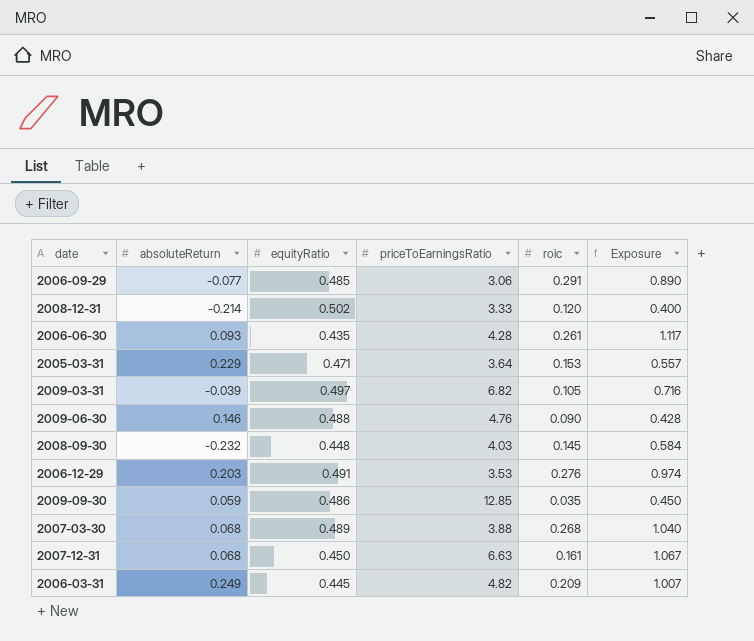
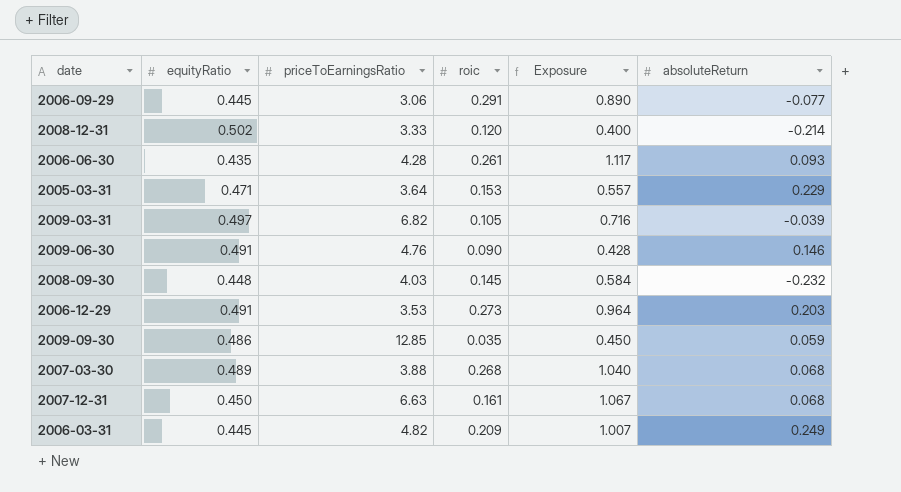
column absoluteReturn | position: 2 -> 6
2006-09-29 | equityRatio: 0.485 -> 0.445
2009-06-30 | equityRatio: 0.488 -> 0.491
2006-12-29 | roic: 0.276 -> 0.273
2006-12-29 | Exposure: 0.974 -> 0.964

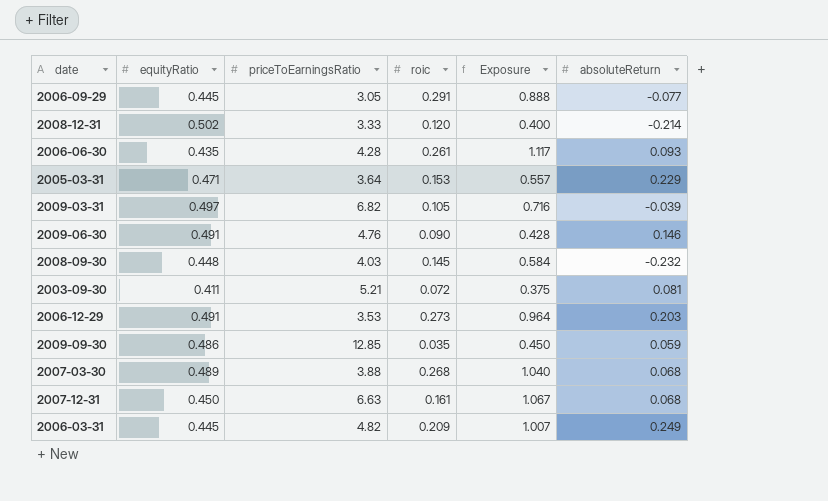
2006-09-29 | priceToEarningsRatio: 3.06 -> 3.05
2006-09-29 | Exposure: 0.890 -> 0.888
row 2003-09-30: none -> 0.411 | 5.21 | 0.072 | 0.375 | 0.081

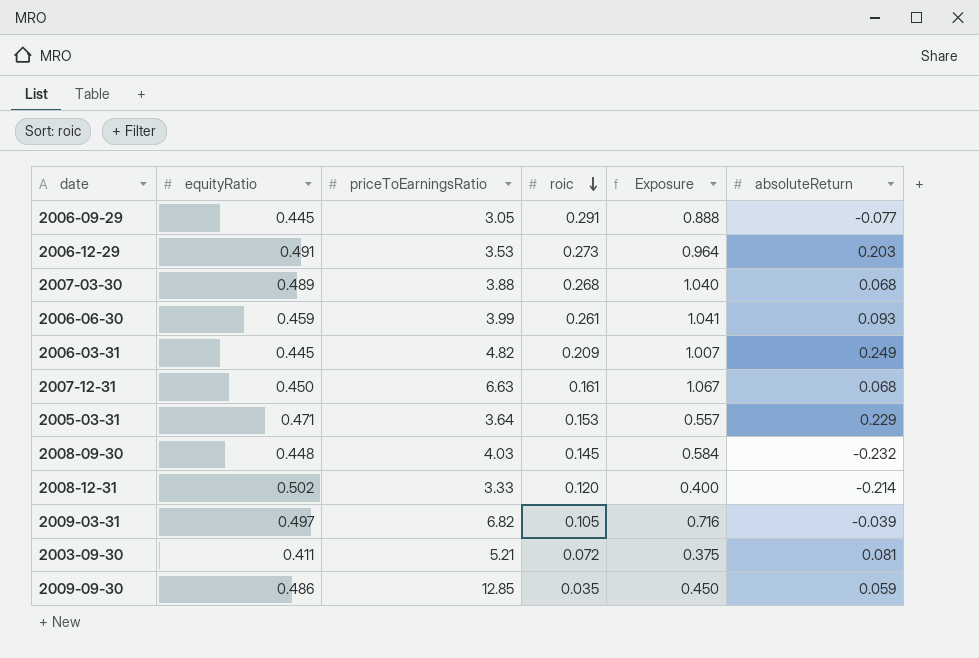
row order: none -> roic descending
row 2009-06-30: 0.491 | 4.76 | 0.090 | 0.428 | 0.146 -> none
2006-06-30 | equityRatio: 0.435 -> 0.459
2006-06-30 | priceToEarningsRatio: 4.28 -> 3.99
2006-06-30 | Exposure: 1.117 -> 1.041

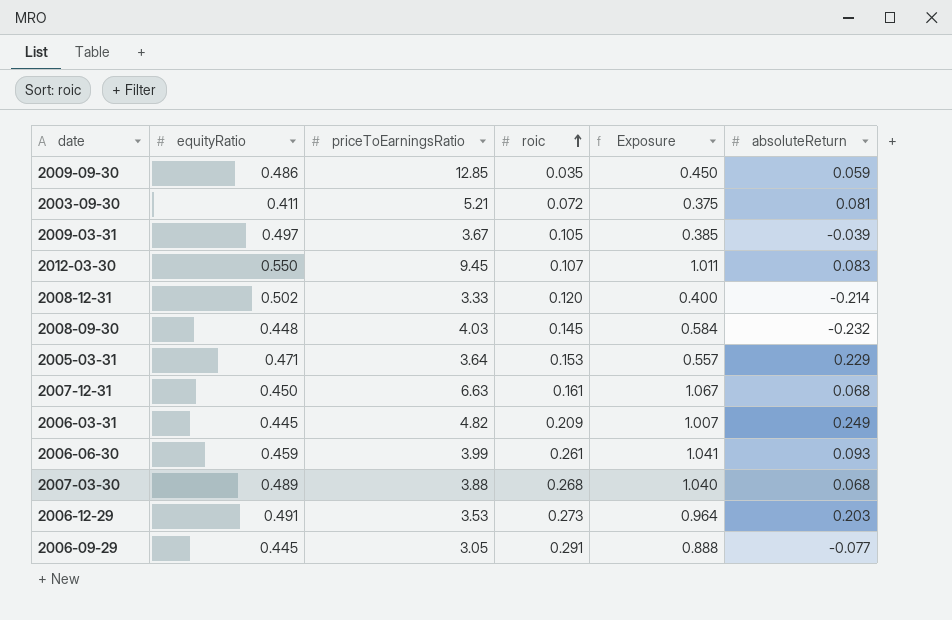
row order: roic descending -> roic ascending
2009-03-31 | priceToEarningsRatio: 6.82 -> 3.67
2009-03-31 | Exposure: 0.716 -> 0.385
row 2012-03-30: none -> 0.550 | 9.45 | 0.107 | 1.011 | 0.083

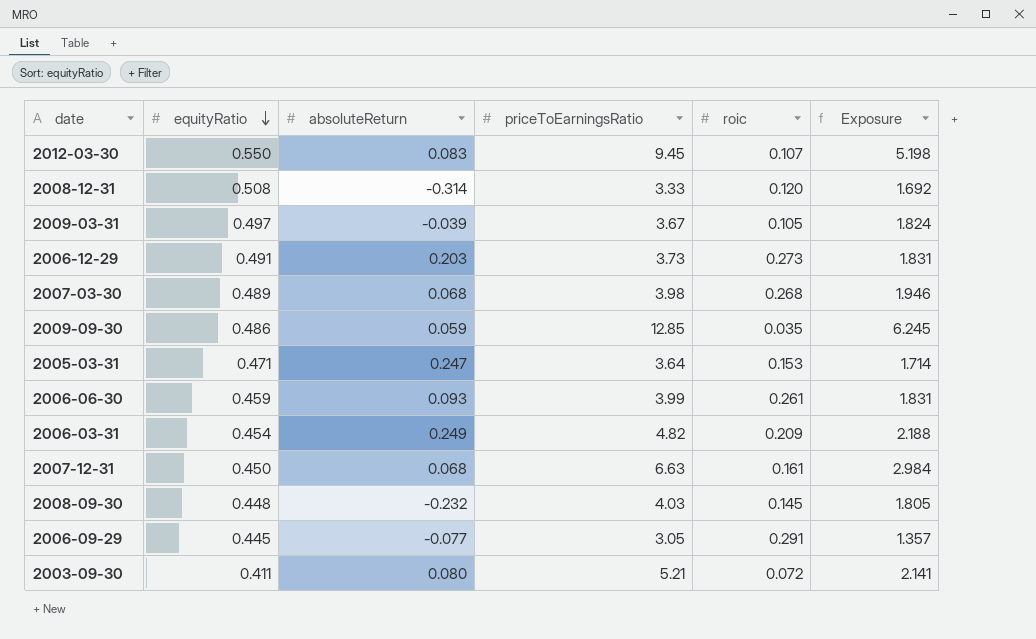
row order: roic ascending -> equityRatio descending
column absoluteReturn | position: 6 -> 3
column Exposure | formula: [priceToEarningsRatio] * [roic] -> [equityRatio] * [priceToEarningsRatio]
2008-12-31 | equityRatio: 0.502 -> 0.508
2008-12-31 | absoluteReturn: -0.214 -> -0.314
2006-12-29 | priceToEarningsRatio: 3.53 -> 3.73
2007-03-30 | priceToEarningsRatio: 3.88 -> 3.98
2005-03-31 | absoluteReturn: 0.229 -> 0.247
2006-03-31 | equityRatio: 0.445 -> 0.454
2003-09-30 | absoluteReturn: 0.081 -> 0.080

